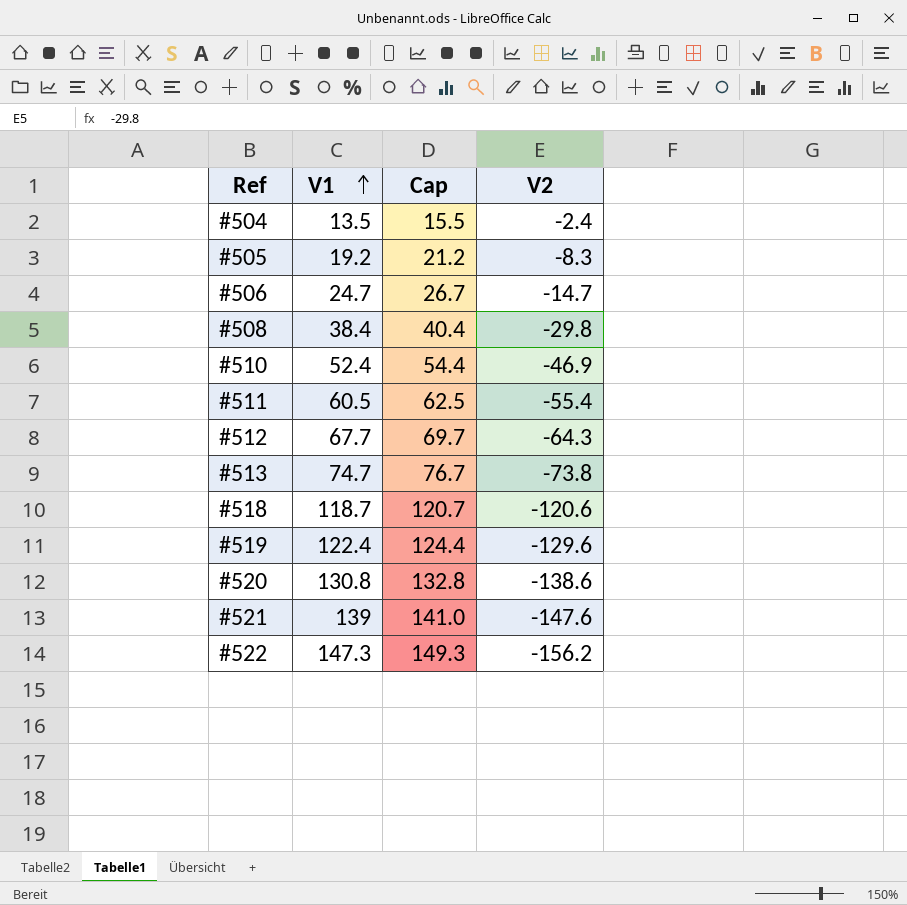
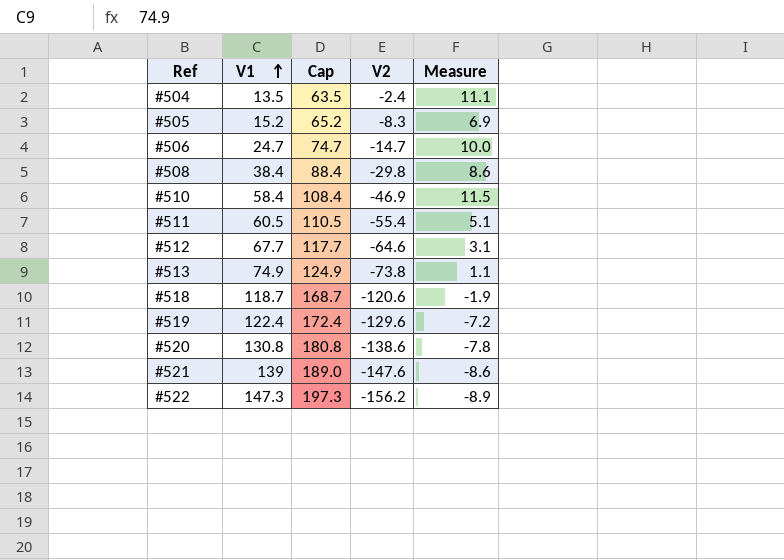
column Cap | formula: [V1] + 2 -> [V1] + 50
column Measure | formula: none -> [V1] + [V2]
#505 | V1: 19.2 -> 15.2
#510 | V1: 52.4 -> 58.4
#512 | V2: -64.3 -> -64.6
#513 | V1: 74.7 -> 74.9

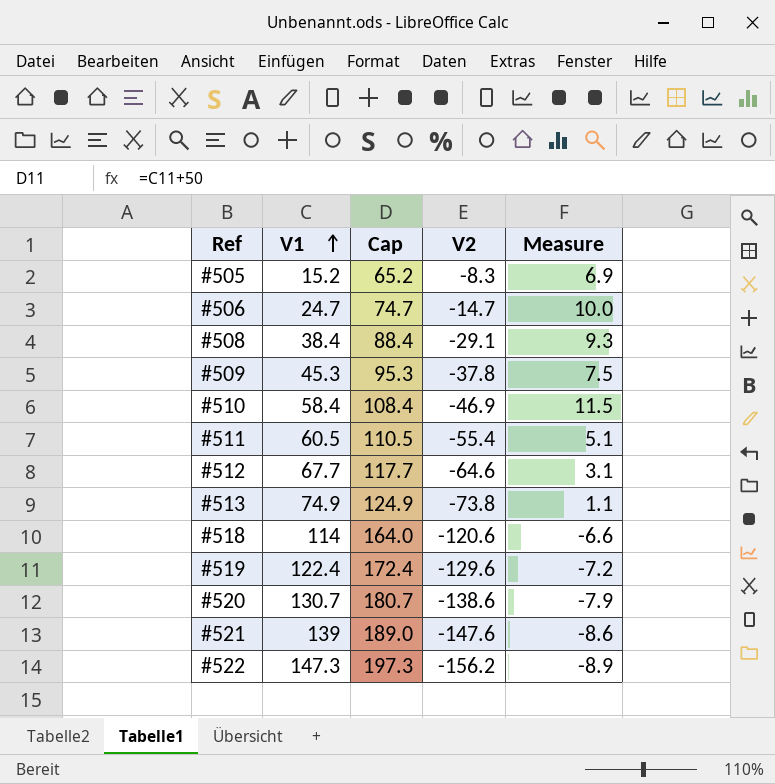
row #504: 13.5 | 63.5 | -2.4 | 11.1 -> none
#508 | V2: -29.8 -> -29.1
#508 | Measure: 8.6 -> 9.3
row #509: none -> 45.3 | 95.3 | -37.8 | 7.5
#518 | V1: 118.7 -> 114
#518 | Cap: 168.7 -> 164.0
#518 | Measure: -1.9 -> -6.6
#520 | V1: 130.8 -> 130.7
#520 | Cap: 180.8 -> 180.7
#520 | Measure: -7.8 -> -7.9

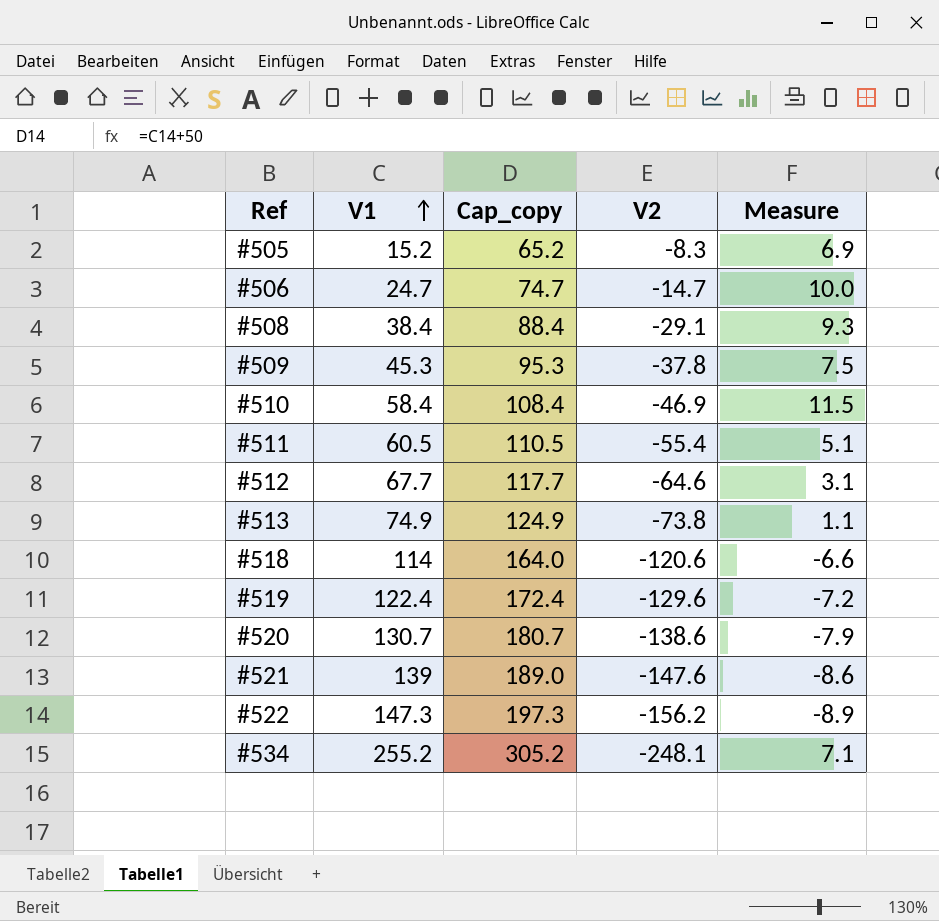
column name: Cap -> Cap_copy
row #534: none -> 255.2 | 305.2 | -248.1 | 7.1

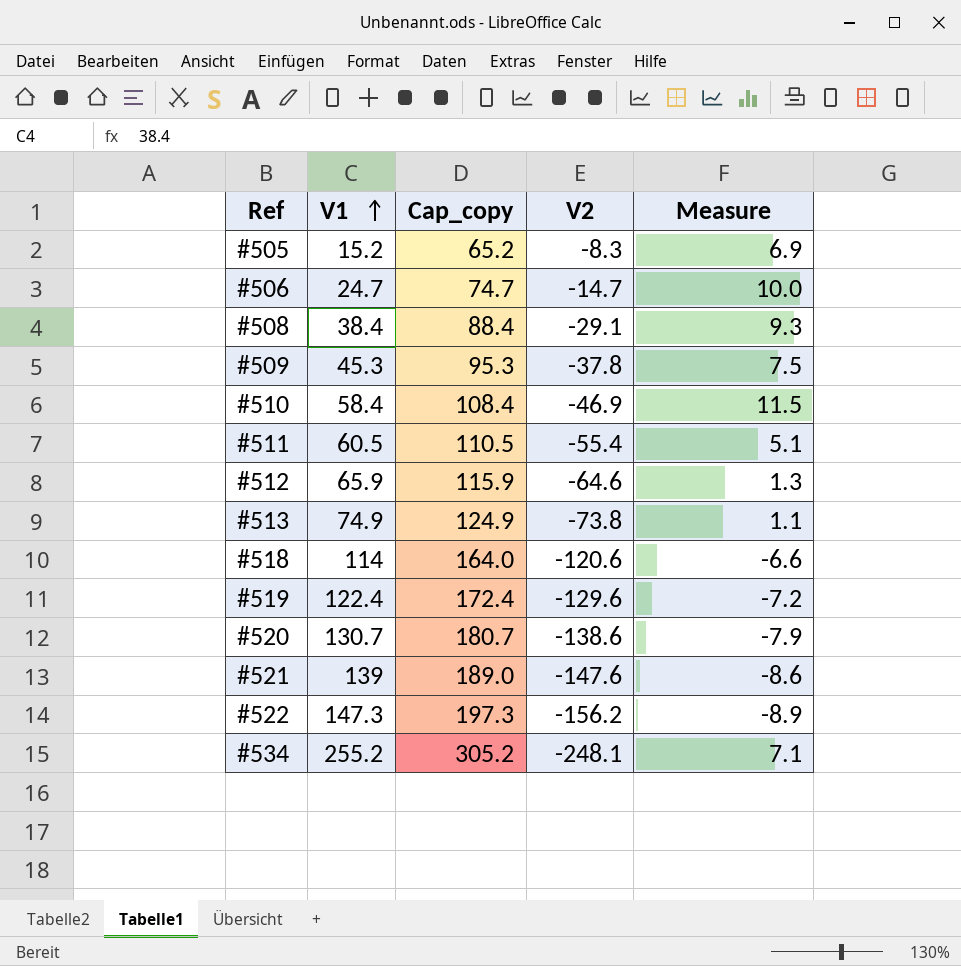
#512 | V1: 67.7 -> 65.9
#512 | Cap_copy: 117.7 -> 115.9
#512 | Measure: 3.1 -> 1.3

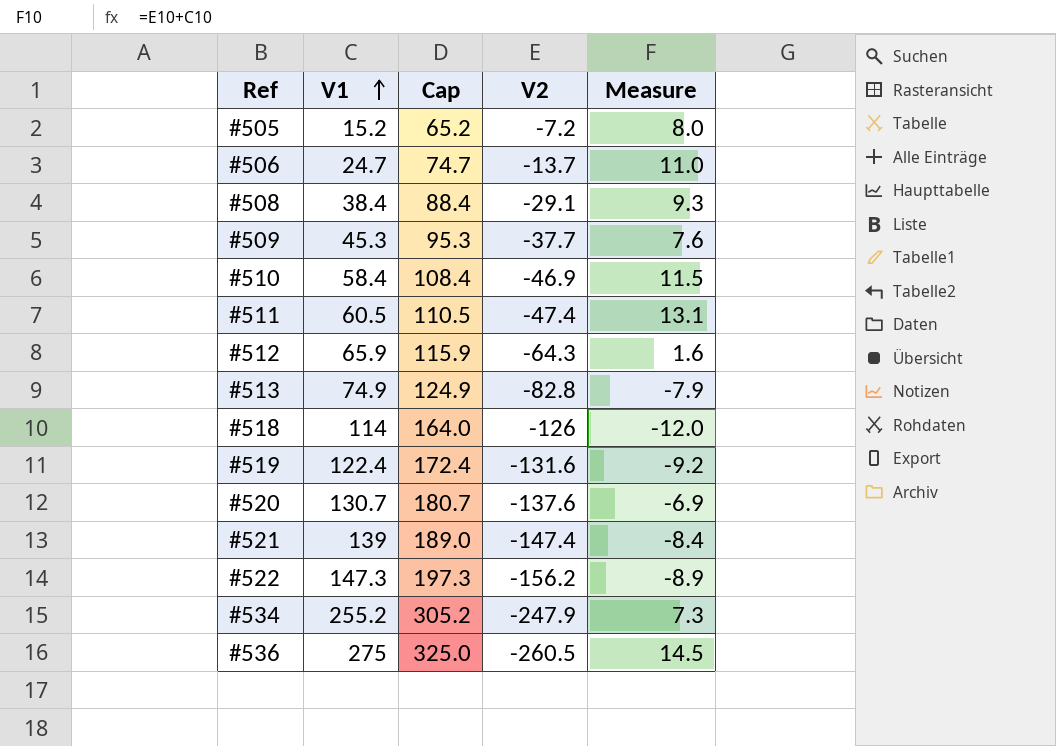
column name: Cap_copy -> Cap
#505 | V2: -8.3 -> -7.2
#505 | Measure: 6.9 -> 8.0
#506 | V2: -14.7 -> -13.7
#506 | Measure: 10.0 -> 11.0
#509 | V2: -37.8 -> -37.7
#509 | Measure: 7.5 -> 7.6
#511 | V2: -55.4 -> -47.4
#511 | Measure: 5.1 -> 13.1
#512 | V2: -64.6 -> -64.3
#512 | Measure: 1.3 -> 1.6
#513 | V2: -73.8 -> -82.8
#513 | Measure: 1.1 -> -7.9
#518 | V2: -120.6 -> -126
#518 | Measure: -6.6 -> -12.0
#519 | V2: -129.6 -> -131.6
#519 | Measure: -7.2 -> -9.2
#520 | V2: -138.6 -> -137.6
#520 | Measure: -7.9 -> -6.9
#521 | V2: -147.6 -> -147.4
#521 | Measure: -8.6 -> -8.4
#534 | V2: -248.1 -> -247.9
#534 | Measure: 7.1 -> 7.3
row #536: none -> 275 | 325.0 | -260.5 | 14.5

